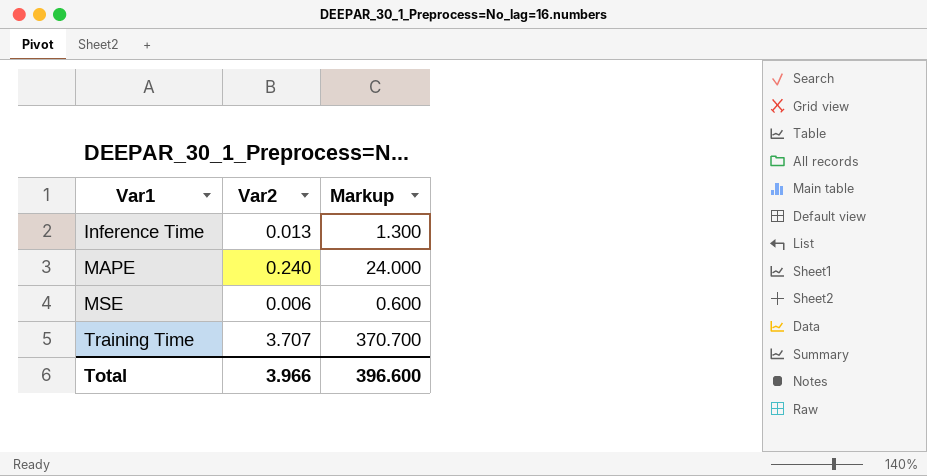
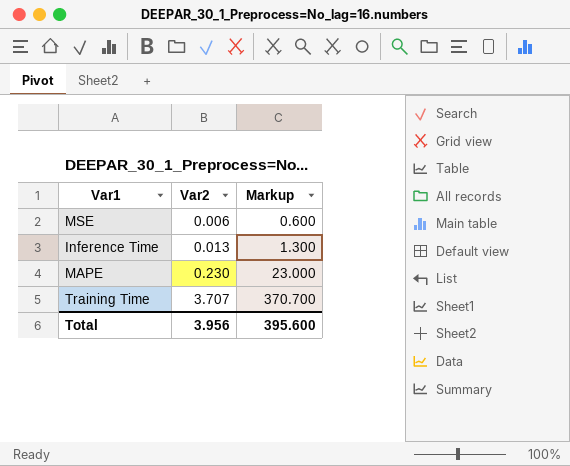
row order: Var1 ascending -> Var2 ascending
MAPE | Var2: 0.240 -> 0.230
MAPE | Markup: 24.000 -> 23.000
Total | Var2: 3.966 -> 3.956
Total | Markup: 396.600 -> 395.600

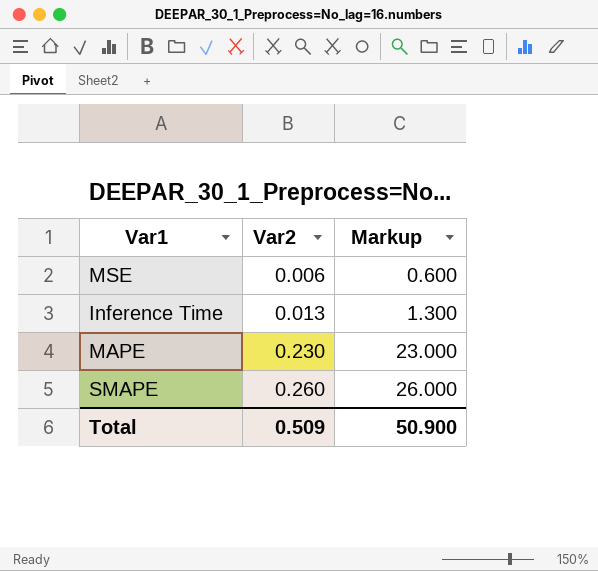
row Training Time: 3.707 | 370.700 -> none
row SMAPE: none -> 0.260 | 26.000
Total | Var2: 3.956 -> 0.509
Total | Markup: 395.600 -> 50.900

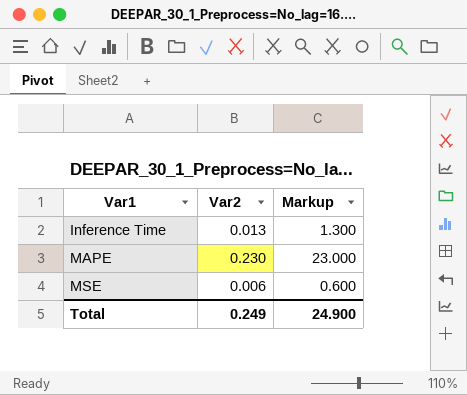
row order: Var2 ascending -> Var1 ascending
row SMAPE: 0.260 | 26.000 -> none
Total | Var2: 0.509 -> 0.249
Total | Markup: 50.900 -> 24.900

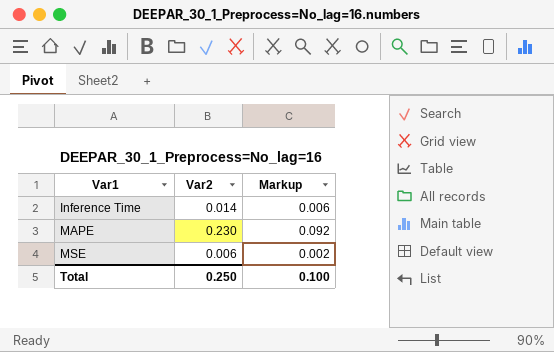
column Markup | formula: [Var2] * 100 -> [Var2] * 0.4
Inference Time | Var2: 0.013 -> 0.014
Total | Var2: 0.249 -> 0.250
Total | Markup: 24.900 -> 0.100

